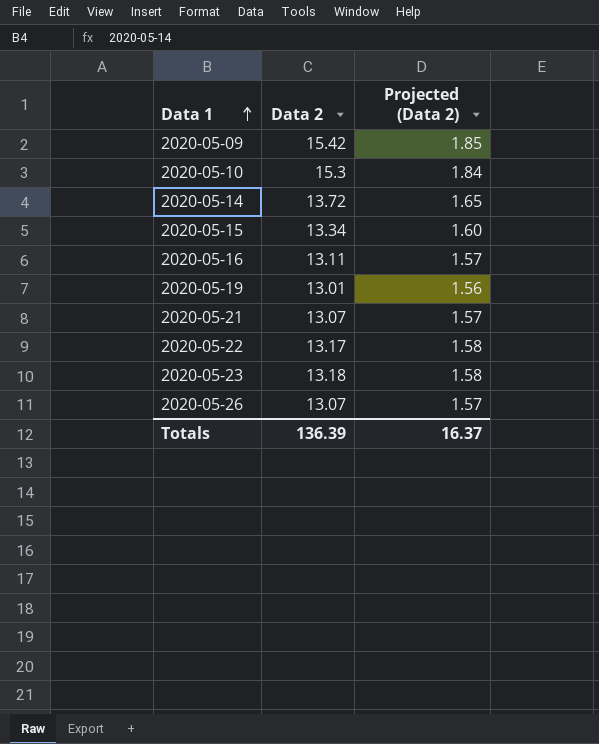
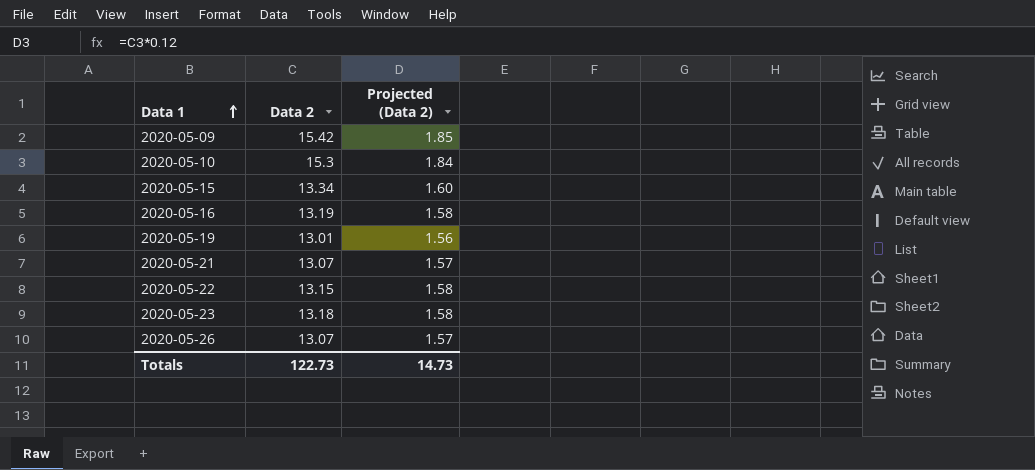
row 2020-05-14: 13.72 | 1.65 -> none
2020-05-16 | Data 2: 13.11 -> 13.19
2020-05-16 | Projected (Data 2): 1.57 -> 1.58
2020-05-22 | Data 2: 13.17 -> 13.15
Totals | Data 2: 136.39 -> 122.73
Totals | Projected (Data 2): 16.37 -> 14.73

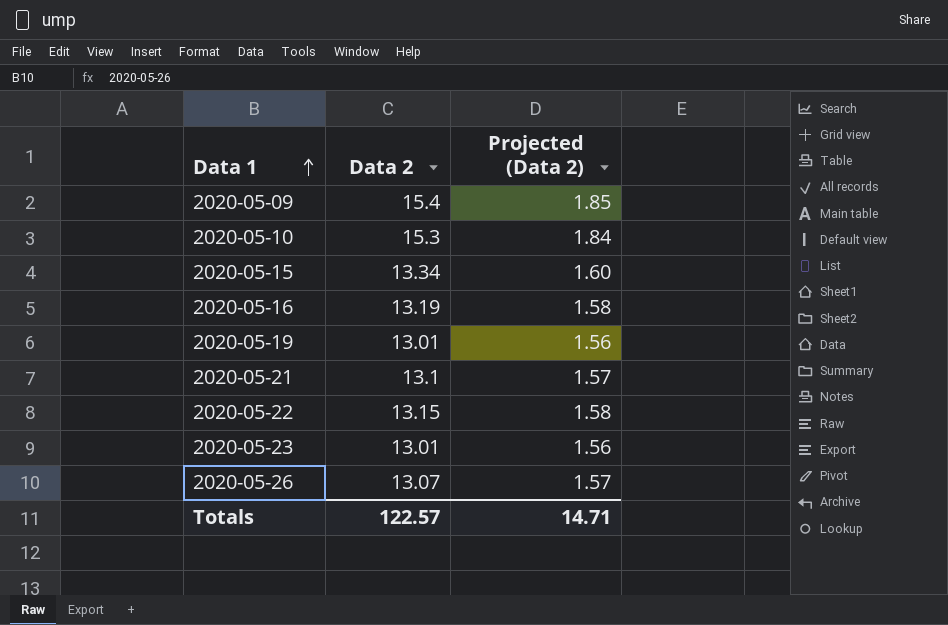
2020-05-09 | Data 2: 15.42 -> 15.4
2020-05-21 | Data 2: 13.07 -> 13.1
2020-05-23 | Data 2: 13.18 -> 13.01
2020-05-23 | Projected (Data 2): 1.58 -> 1.56
Totals | Data 2: 122.73 -> 122.57
Totals | Projected (Data 2): 14.73 -> 14.71

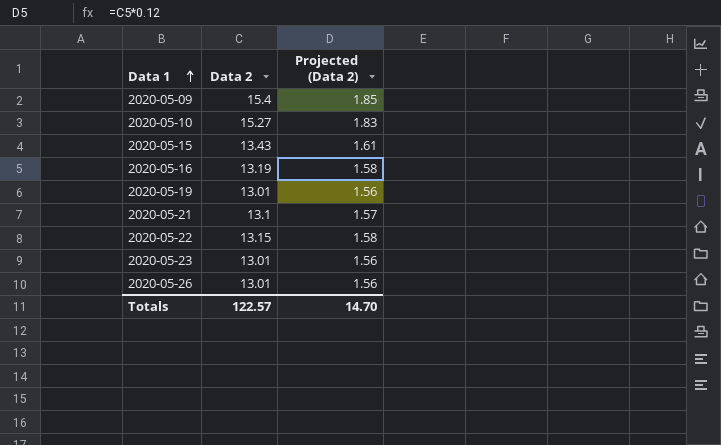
2020-05-10 | Data 2: 15.3 -> 15.27
2020-05-10 | Projected (Data 2): 1.84 -> 1.83
2020-05-15 | Data 2: 13.34 -> 13.43
2020-05-15 | Projected (Data 2): 1.60 -> 1.61
2020-05-26 | Data 2: 13.07 -> 13.01
2020-05-26 | Projected (Data 2): 1.57 -> 1.56
Totals | Projected (Data 2): 14.71 -> 14.70

